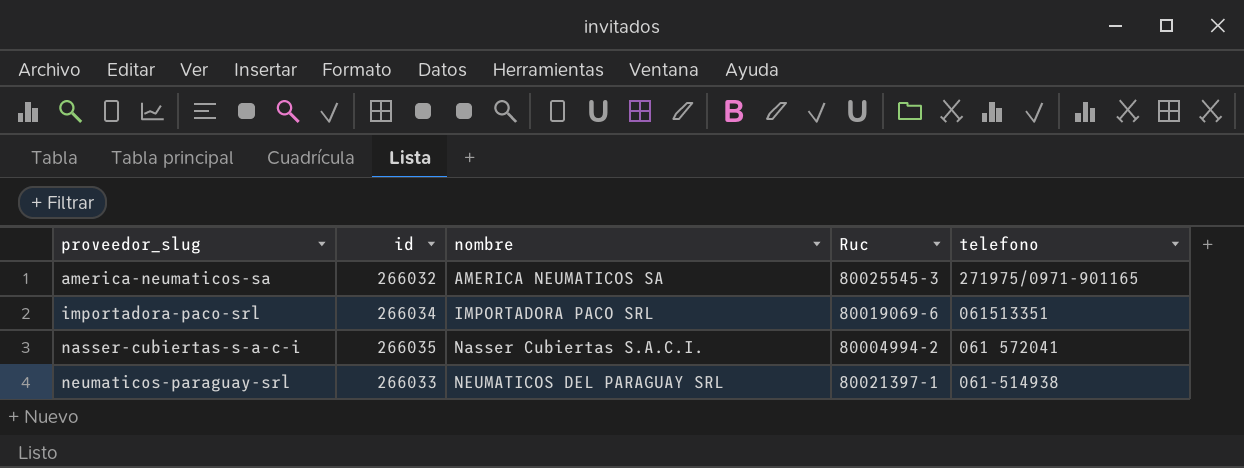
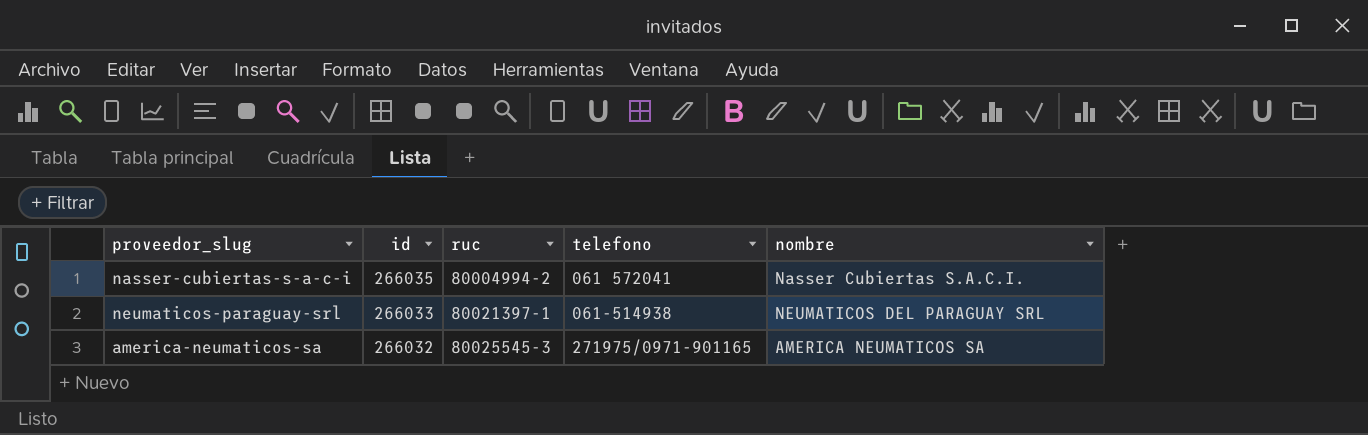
row order: proveedor_slug ascending -> id descending
column name: Ruc -> ruc
column nombre | position: 3 -> 5
row importadora-paco-srl: 266034 | IMPORTADORA PACO SRL | 80019069-6 | 061513351 -> none

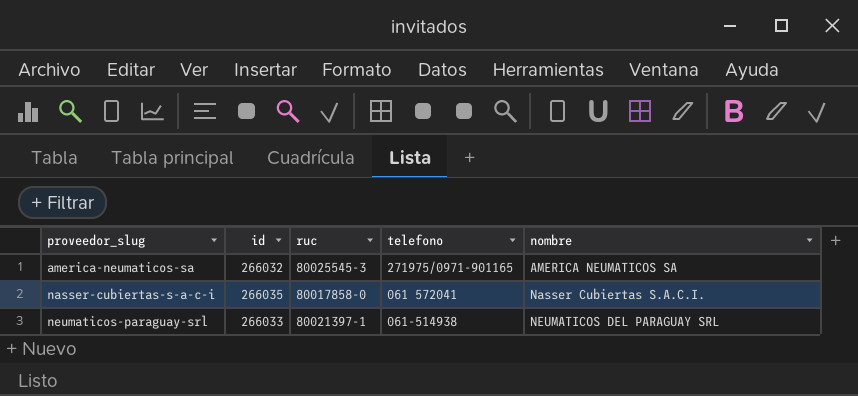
row order: id descending -> proveedor_slug ascending
nasser-cubiertas-s-a-c-i | ruc: 80004994-2 -> 80017858-0

